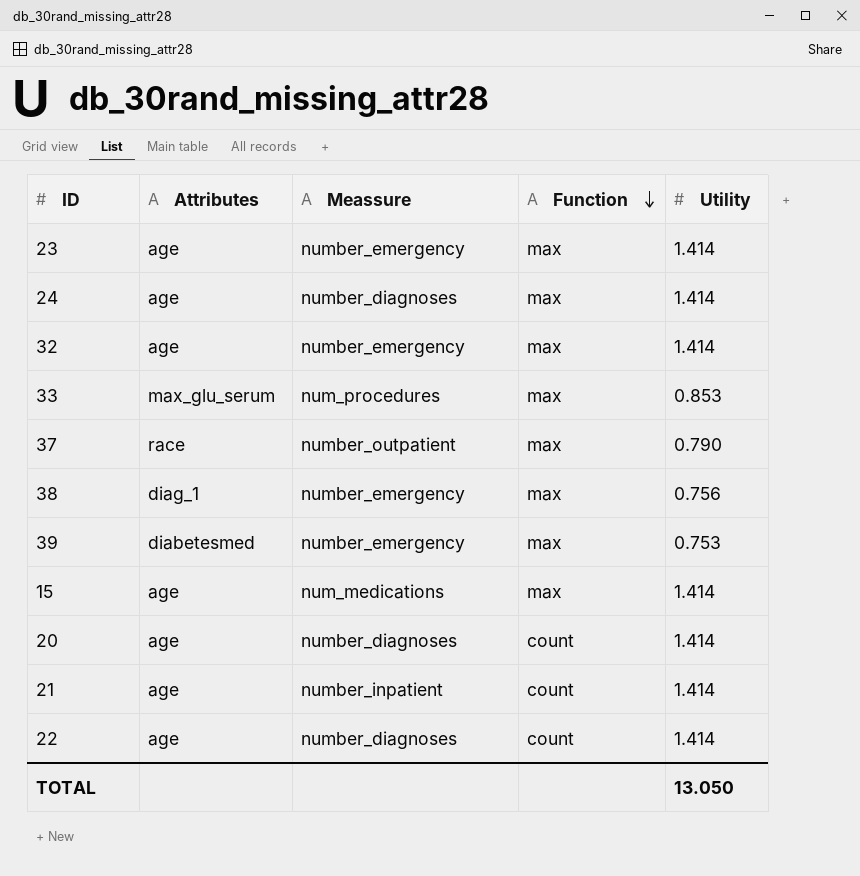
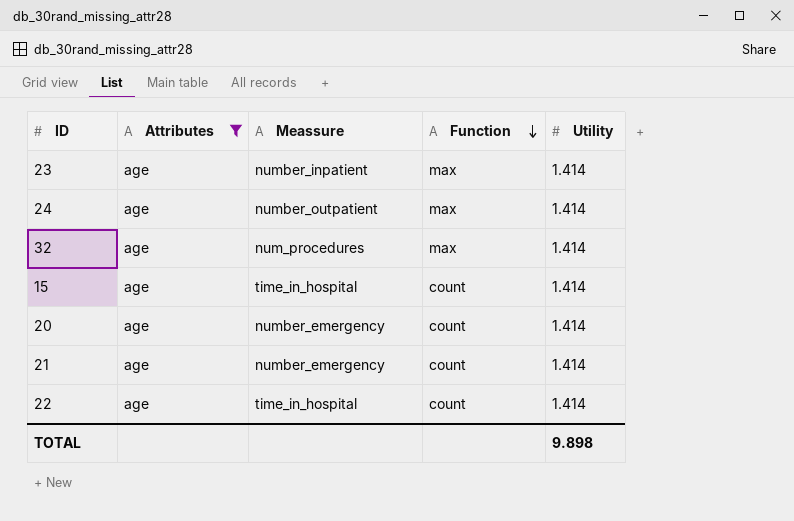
filter: none -> Attributes = age
23 | Meassure: number_emergency -> number_inpatient
24 | Meassure: number_diagnoses -> number_outpatient
32 | Meassure: number_emergency -> num_procedures
15 | Meassure: num_medications -> time_in_hospital
15 | Function: max -> count
20 | Meassure: number_diagnoses -> number_emergency
21 | Meassure: number_inpatient -> number_emergency
22 | Meassure: number_diagnoses -> time_in_hospital
TOTAL | Utility: 13.050 -> 9.898

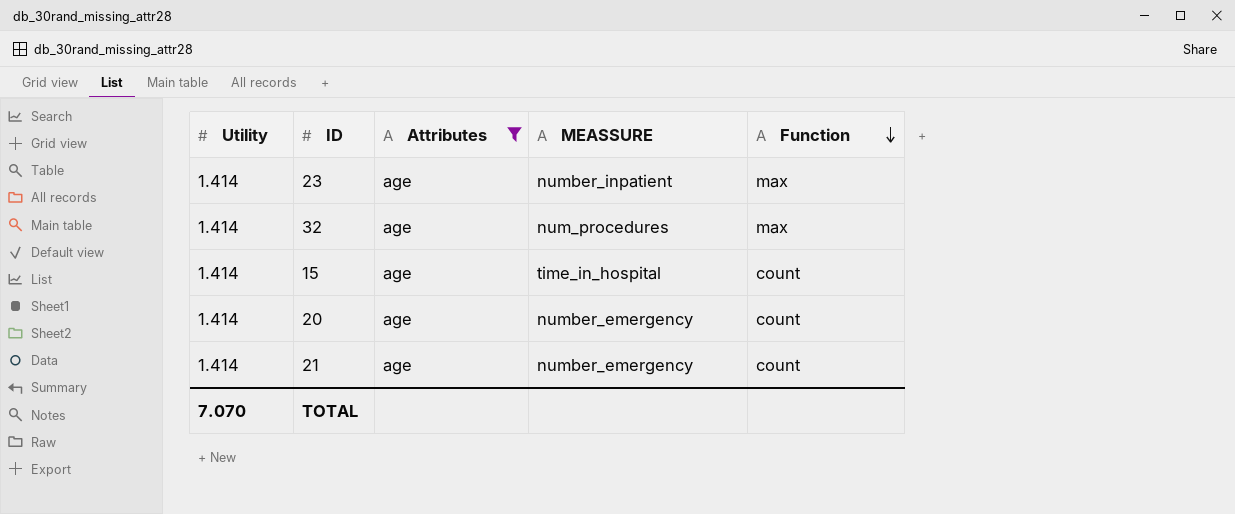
column Utility | position: 5 -> 1
column name: Meassure -> MEASSURE
row 24: age | number_outpatient | max | 1.414 -> none
row 22: age | time_in_hospital | count | 1.414 -> none
TOTAL | Utility: 9.898 -> 7.070

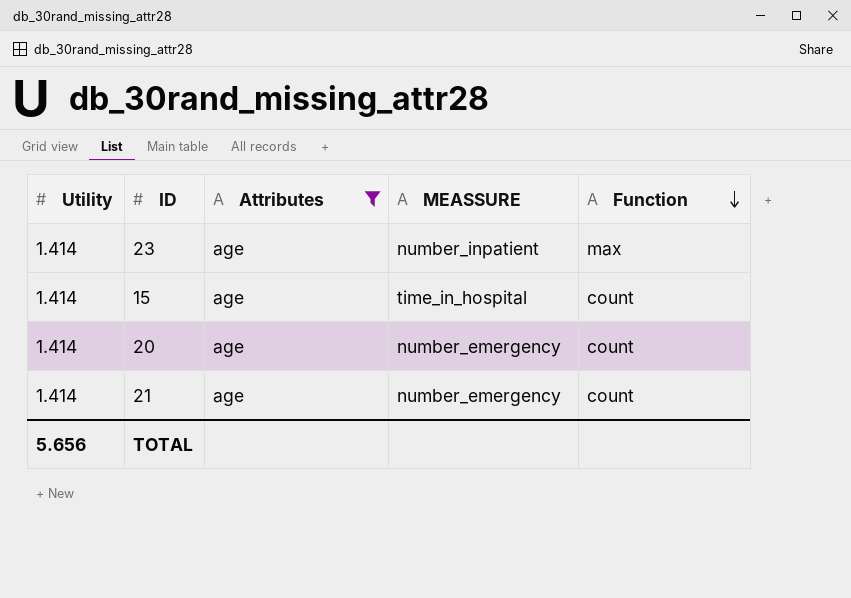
row 32: 1.414 | age | num_procedures | max -> none
TOTAL | Utility: 7.070 -> 5.656

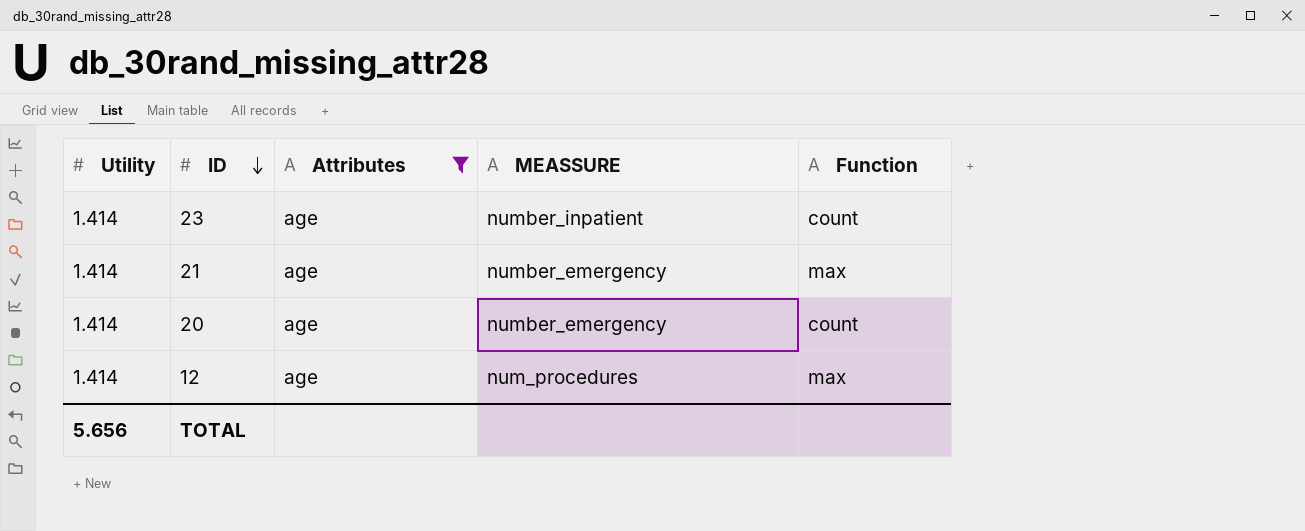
row order: Function descending -> ID descending
row 15: 1.414 | age | time_in_hospital | count -> none
23 | Function: max -> count
21 | Function: count -> max
row 12: none -> 1.414 | age | num_procedures | max

